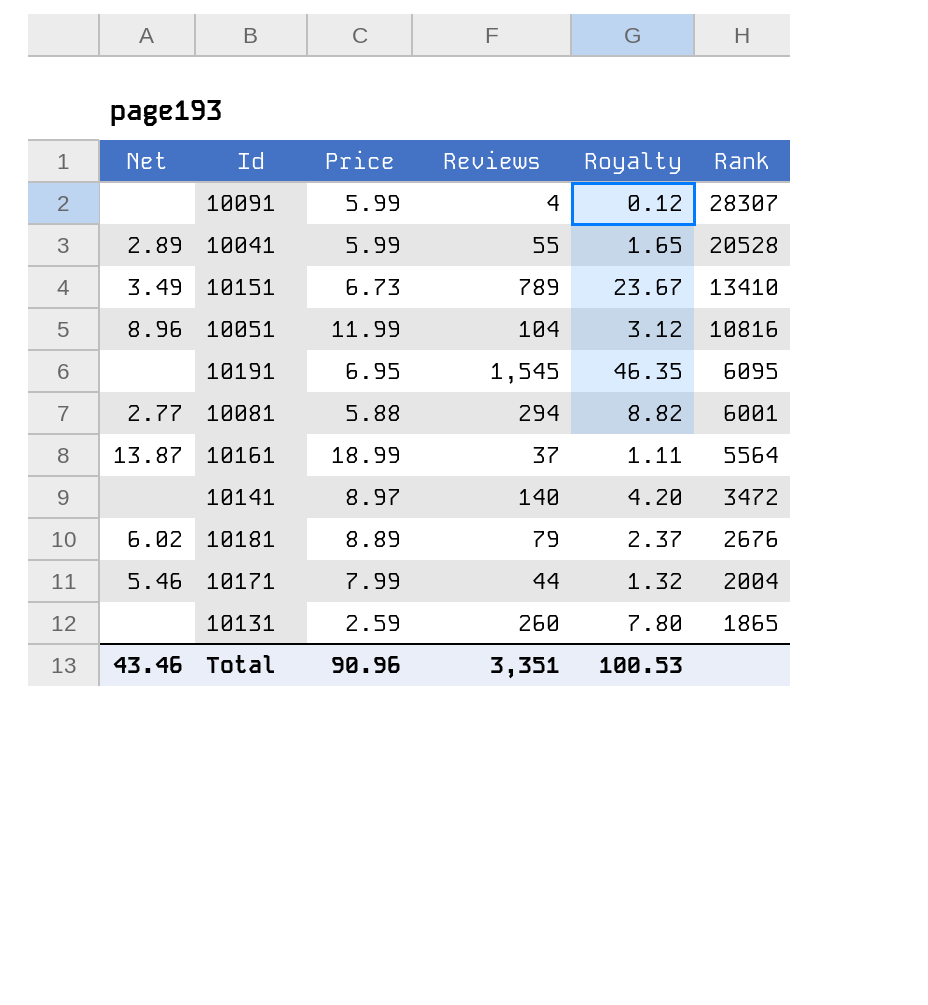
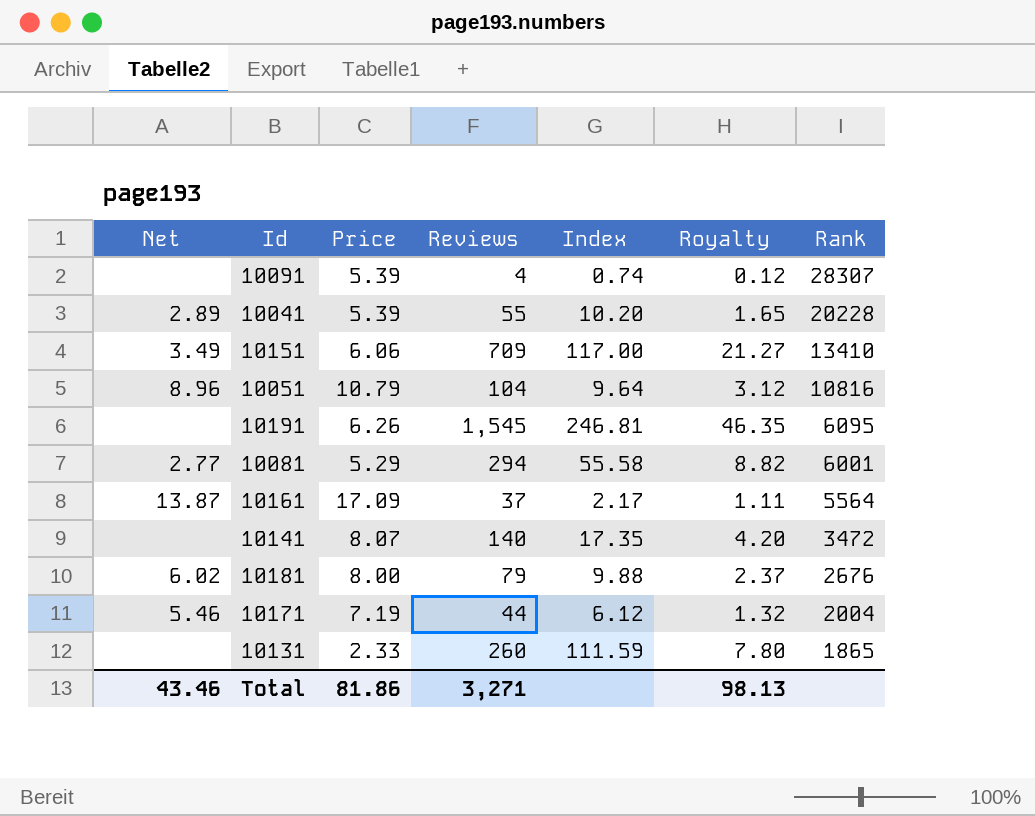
column Index | formula: none -> [Reviews] / [Price]
10091 | Price: 5.99 -> 5.39
10041 | Price: 5.99 -> 5.39
10041 | Rank: 20528 -> 20228
10151 | Price: 6.73 -> 6.06
10151 | Reviews: 789 -> 709
10151 | Royalty: 23.67 -> 21.27
10051 | Price: 11.99 -> 10.79
10191 | Price: 6.95 -> 6.26
10081 | Price: 5.88 -> 5.29
10161 | Price: 18.99 -> 17.09
10141 | Price: 8.97 -> 8.07
10181 | Price: 8.89 -> 8.00
10171 | Price: 7.99 -> 7.19
10131 | Price: 2.59 -> 2.33
Total | Price: 90.96 -> 81.86
Total | Reviews: 3,351 -> 3,271
Total | Royalty: 100.53 -> 98.13

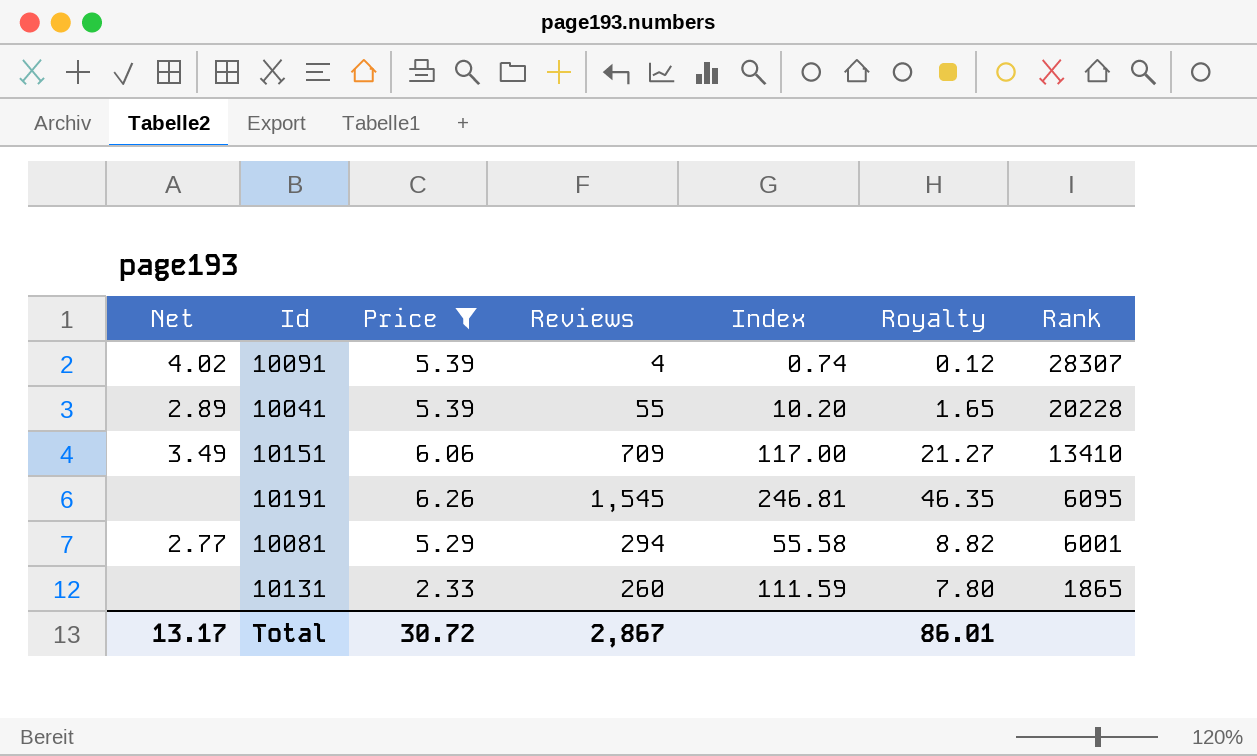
filter: none -> Price <= 6.26
10091 | Net: none -> 4.02
Total | Net: 43.46 -> 13.17
Total | Price: 81.86 -> 30.72
Total | Reviews: 3,271 -> 2,867
Total | Royalty: 98.13 -> 86.01

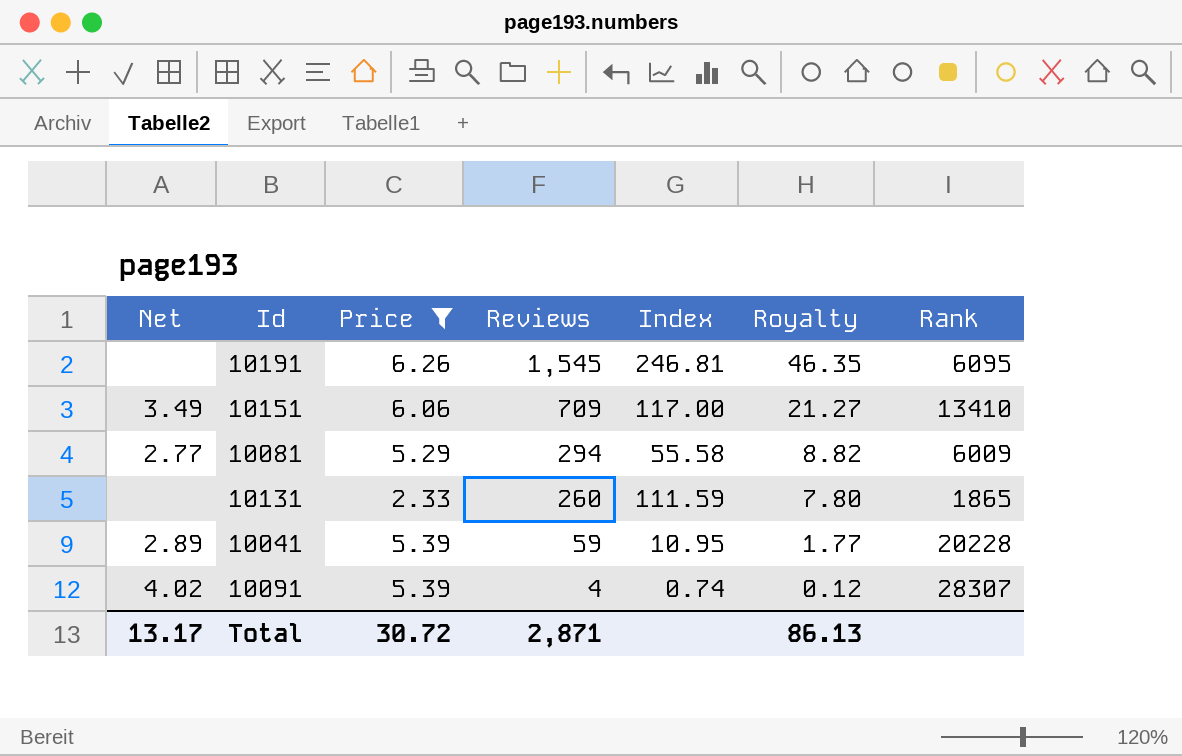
row order: Rank descending -> Reviews descending
10081 | Rank: 6001 -> 6009
10041 | Reviews: 55 -> 59
10041 | Index: 10.20 -> 10.95
10041 | Royalty: 1.65 -> 1.77
Total | Reviews: 2,867 -> 2,871
Total | Royalty: 86.01 -> 86.13

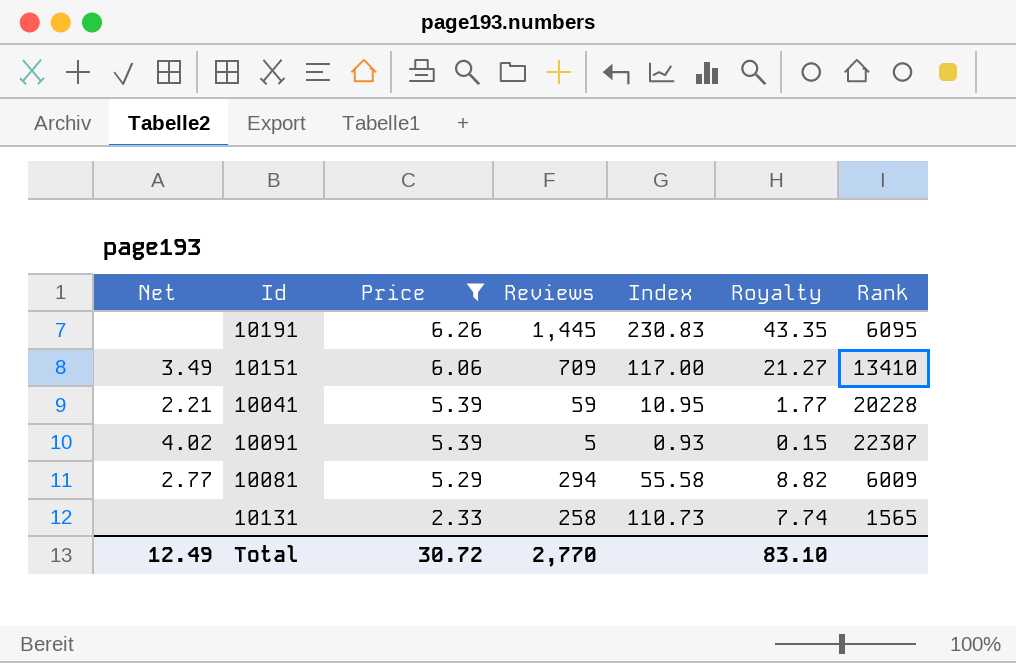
row order: Reviews descending -> Price descending
10191 | Reviews: 1,545 -> 1,445
10191 | Index: 246.81 -> 230.83
10191 | Royalty: 46.35 -> 43.35
10041 | Net: 2.89 -> 2.21
10091 | Reviews: 4 -> 5
10091 | Index: 0.74 -> 0.93
10091 | Royalty: 0.12 -> 0.15
10091 | Rank: 28307 -> 22307
10131 | Reviews: 260 -> 258
10131 | Index: 111.59 -> 110.73
10131 | Royalty: 7.80 -> 7.74
10131 | Rank: 1865 -> 1565
Total | Net: 13.17 -> 12.49
Total | Reviews: 2,871 -> 2,770
Total | Royalty: 86.13 -> 83.10

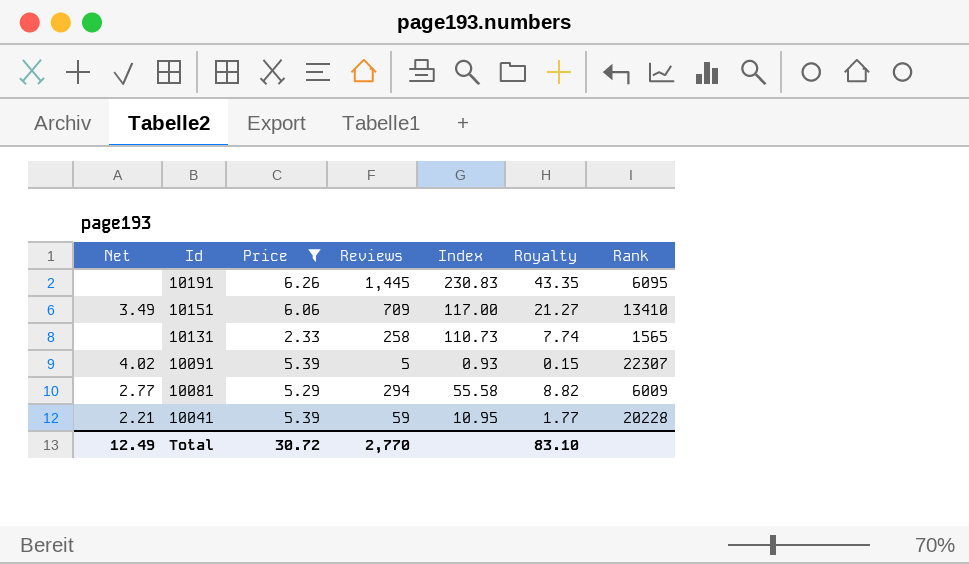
row order: Price descending -> Id descending

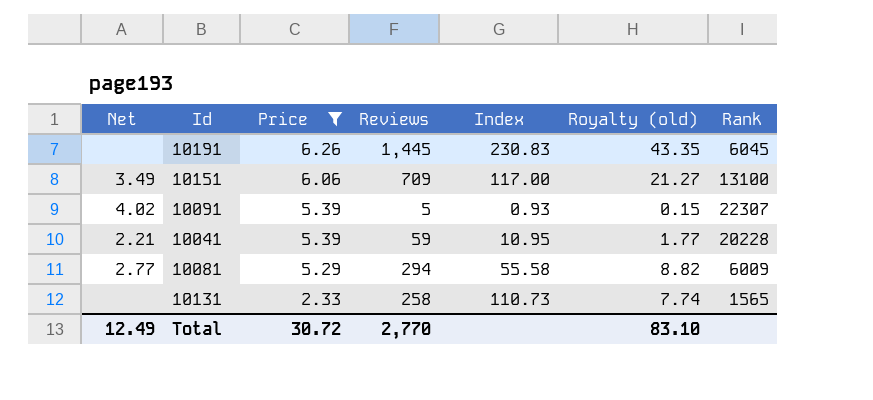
row order: Id descending -> Price descending
column name: Royalty -> Royalty (old)
10191 | Rank: 6095 -> 6045
10151 | Rank: 13410 -> 13100

